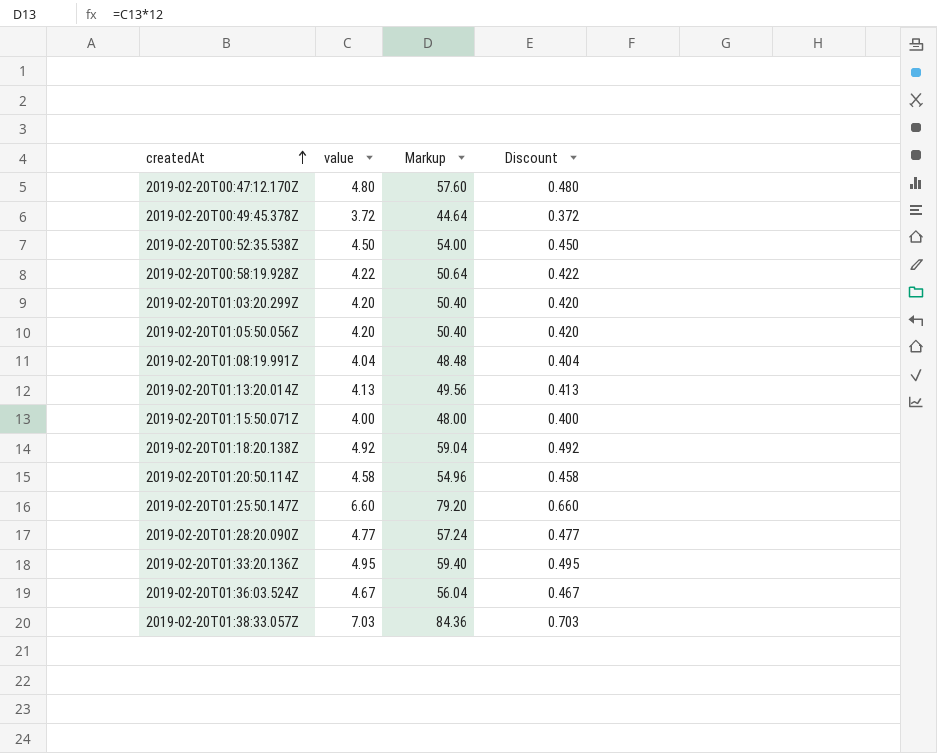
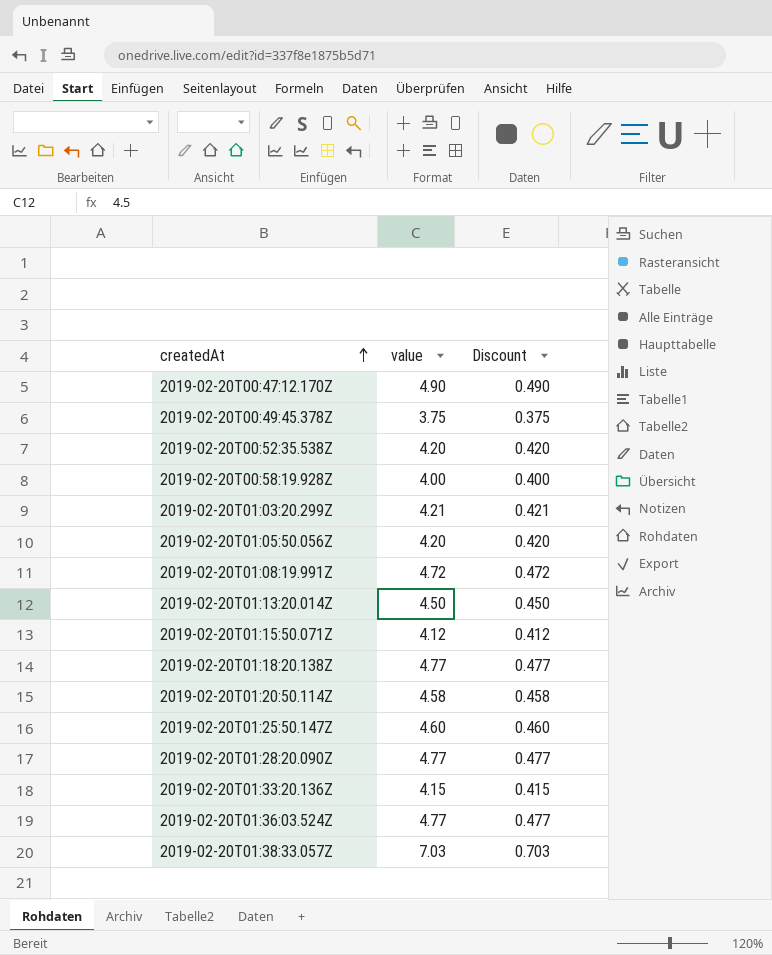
column Markup | formula: [value] * 12 -> none
2019-02-20T00:47:12.170Z | value: 4.80 -> 4.90
2019-02-20T00:47:12.170Z | Discount: 0.480 -> 0.490
2019-02-20T00:49:45.378Z | value: 3.72 -> 3.75
2019-02-20T00:49:45.378Z | Discount: 0.372 -> 0.375
2019-02-20T00:52:35.538Z | value: 4.50 -> 4.20
2019-02-20T00:52:35.538Z | Discount: 0.450 -> 0.420
2019-02-20T00:58:19.928Z | value: 4.22 -> 4.00
2019-02-20T00:58:19.928Z | Discount: 0.422 -> 0.400
2019-02-20T01:03:20.299Z | value: 4.20 -> 4.21
2019-02-20T01:03:20.299Z | Discount: 0.420 -> 0.421
2019-02-20T01:08:19.991Z | value: 4.04 -> 4.72
2019-02-20T01:08:19.991Z | Discount: 0.404 -> 0.472
2019-02-20T01:13:20.014Z | value: 4.13 -> 4.50
2019-02-20T01:13:20.014Z | Discount: 0.413 -> 0.450
2019-02-20T01:15:50.071Z | value: 4.00 -> 4.12
2019-02-20T01:15:50.071Z | Discount: 0.400 -> 0.412
2019-02-20T01:18:20.138Z | value: 4.92 -> 4.77
2019-02-20T01:18:20.138Z | Discount: 0.492 -> 0.477
2019-02-20T01:25:50.147Z | value: 6.60 -> 4.60
2019-02-20T01:25:50.147Z | Discount: 0.660 -> 0.460
2019-02-20T01:33:20.136Z | value: 4.95 -> 4.15
2019-02-20T01:33:20.136Z | Discount: 0.495 -> 0.415
2019-02-20T01:36:03.524Z | value: 4.67 -> 4.77
2019-02-20T01:36:03.524Z | Discount: 0.467 -> 0.477

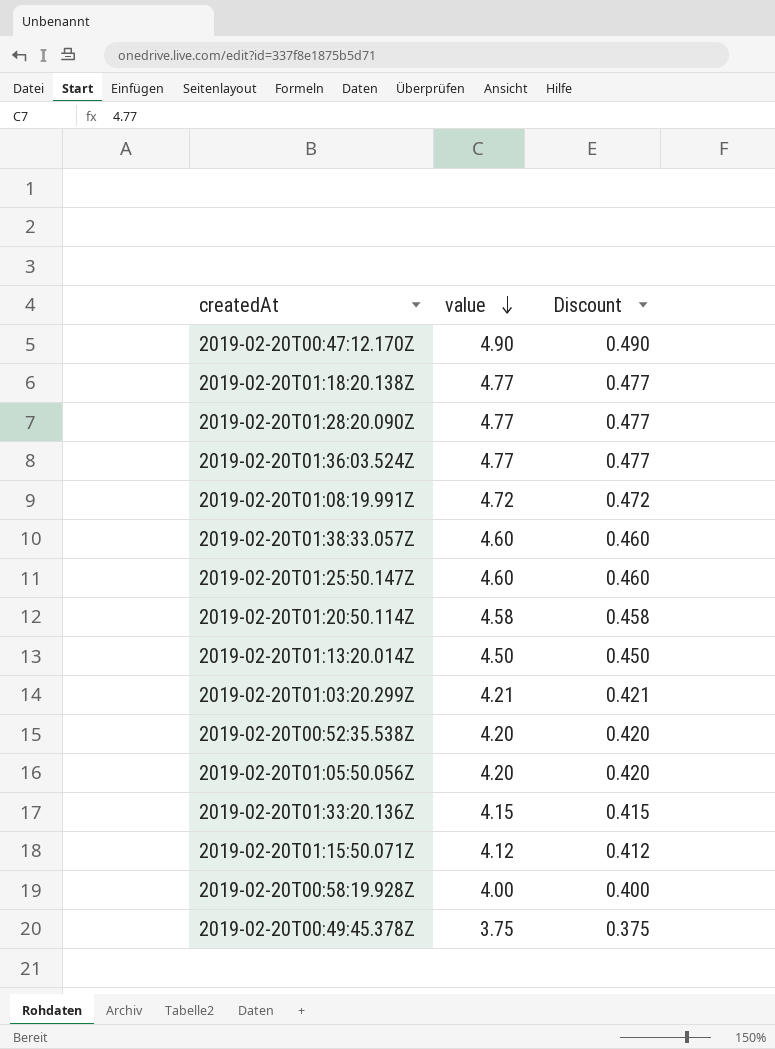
row order: createdAt ascending -> value descending
2019-02-20T01:38:33.057Z | value: 7.03 -> 4.60
2019-02-20T01:38:33.057Z | Discount: 0.703 -> 0.460

